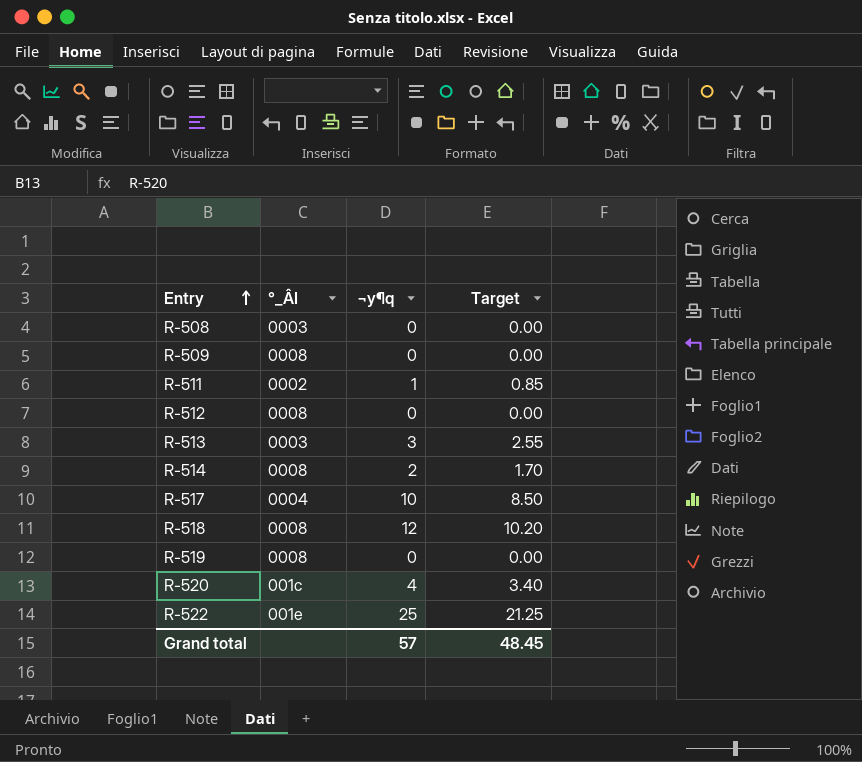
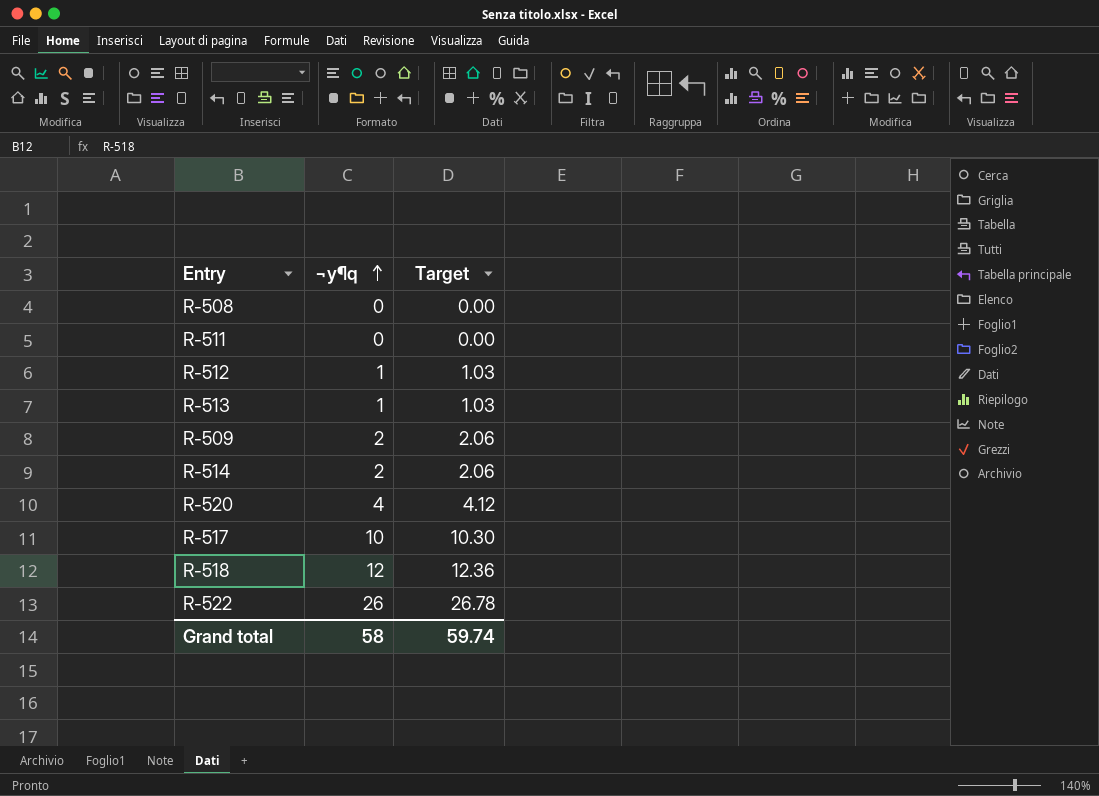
row order: Entry ascending -> ¬y¶q ascending
column °_ÂI | position: 2 -> none
column Target | formula: [¬y¶q] * 0.85 -> [¬y¶q] * 1.03
row R-519: 0008 | 0 | 0.00 -> none
R-511 | ¬y¶q: 1 -> 0
R-512 | ¬y¶q: 0 -> 1
R-513 | ¬y¶q: 3 -> 1
R-509 | ¬y¶q: 0 -> 2
R-522 | ¬y¶q: 25 -> 26
Grand total | ¬y¶q: 57 -> 58
Grand total | Target: 48.45 -> 59.74

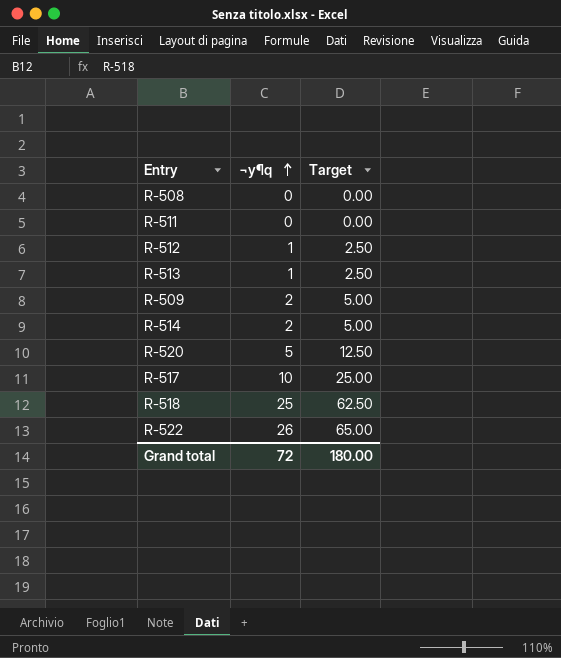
column Target | formula: [¬y¶q] * 1.03 -> [¬y¶q] * 2.5
R-520 | ¬y¶q: 4 -> 5
R-518 | ¬y¶q: 12 -> 25
Grand total | ¬y¶q: 58 -> 72
Grand total | Target: 59.74 -> 180.00

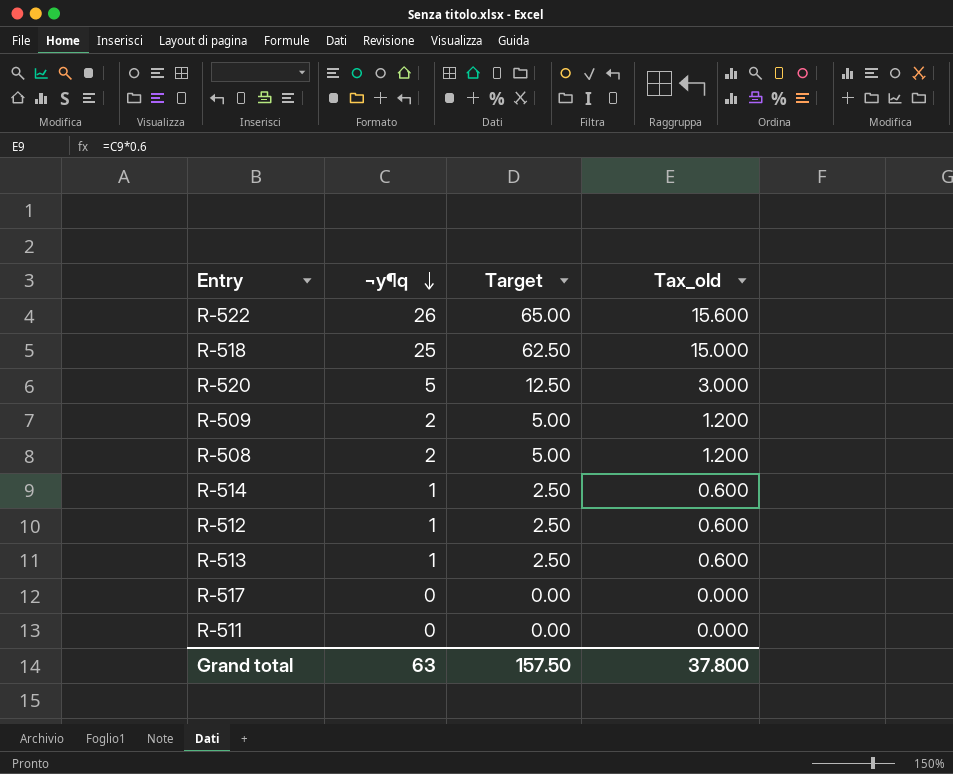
row order: ¬y¶q ascending -> ¬y¶q descending
column Tax_old | formula: none -> [¬y¶q] * 0.6
R-508 | ¬y¶q: 0 -> 2
R-508 | Target: 0.00 -> 5.00
R-514 | ¬y¶q: 2 -> 1
R-514 | Target: 5.00 -> 2.50
R-517 | ¬y¶q: 10 -> 0
R-517 | Target: 25.00 -> 0.00
Grand total | ¬y¶q: 72 -> 63
Grand total | Target: 180.00 -> 157.50

